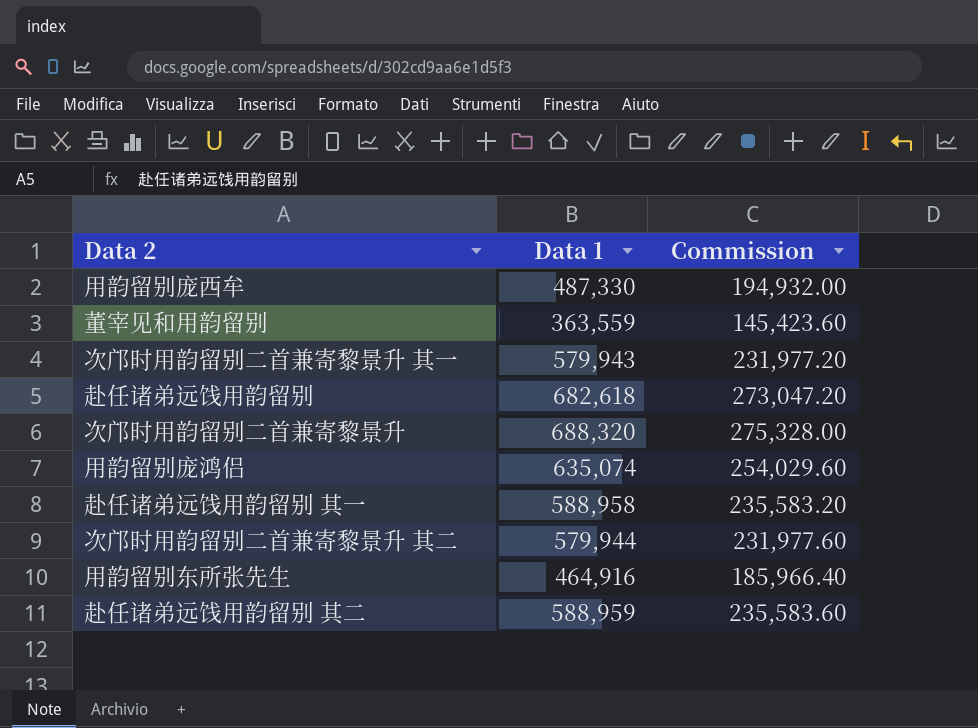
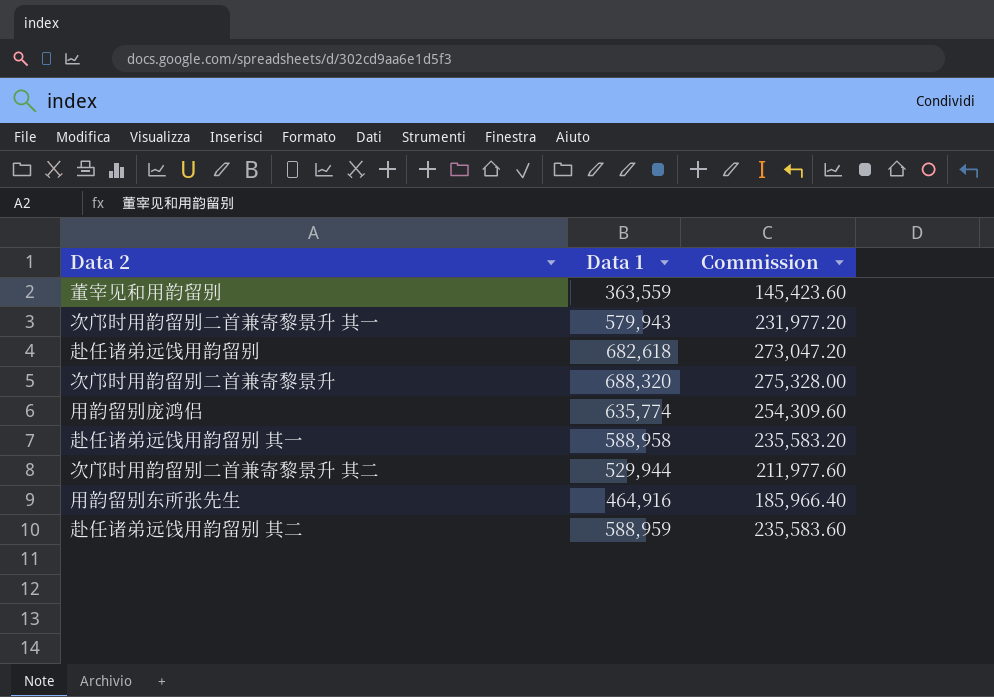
row 用韵留别庞西牟: 487,330 | 194,932.00 -> none
用韵留别庞鸿侣 | Data 1: 635,074 -> 635,774
用韵留别庞鸿侣 | Commission: 254,029.60 -> 254,309.60
次邝时用韵留别二首兼寄黎景升 其二 | Data 1: 579,944 -> 529,944
次邝时用韵留别二首兼寄黎景升 其二 | Commission: 231,977.60 -> 211,977.60

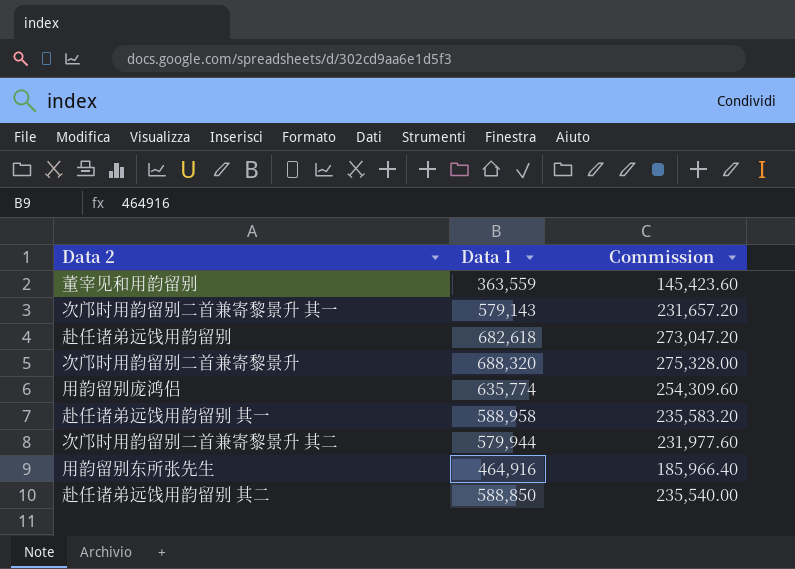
次邝时用韵留别二首兼寄黎景升 其一 | Data 1: 579,943 -> 579,143
次邝时用韵留别二首兼寄黎景升 其一 | Commission: 231,977.20 -> 231,657.20
次邝时用韵留别二首兼寄黎景升 其二 | Data 1: 529,944 -> 579,944
次邝时用韵留别二首兼寄黎景升 其二 | Commission: 211,977.60 -> 231,977.60
赴任诸弟远饯用韵留别 其二 | Data 1: 588,959 -> 588,850
赴任诸弟远饯用韵留别 其二 | Commission: 235,583.60 -> 235,540.00

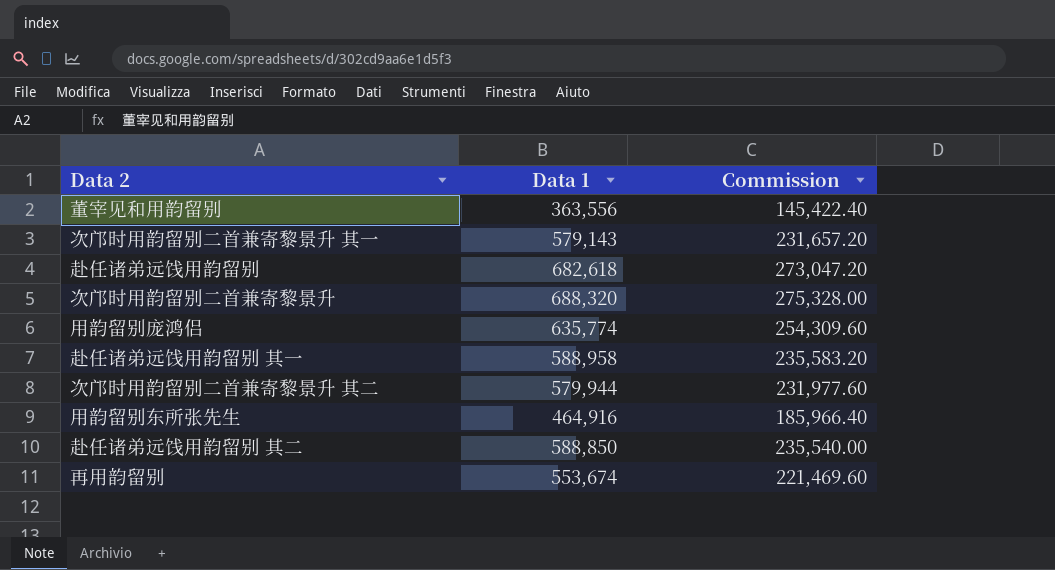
董宰见和用韵留别 | Data 1: 363,559 -> 363,556
董宰见和用韵留别 | Commission: 145,423.60 -> 145,422.40
row 再用韵留别: none -> 553,674 | 221,469.60

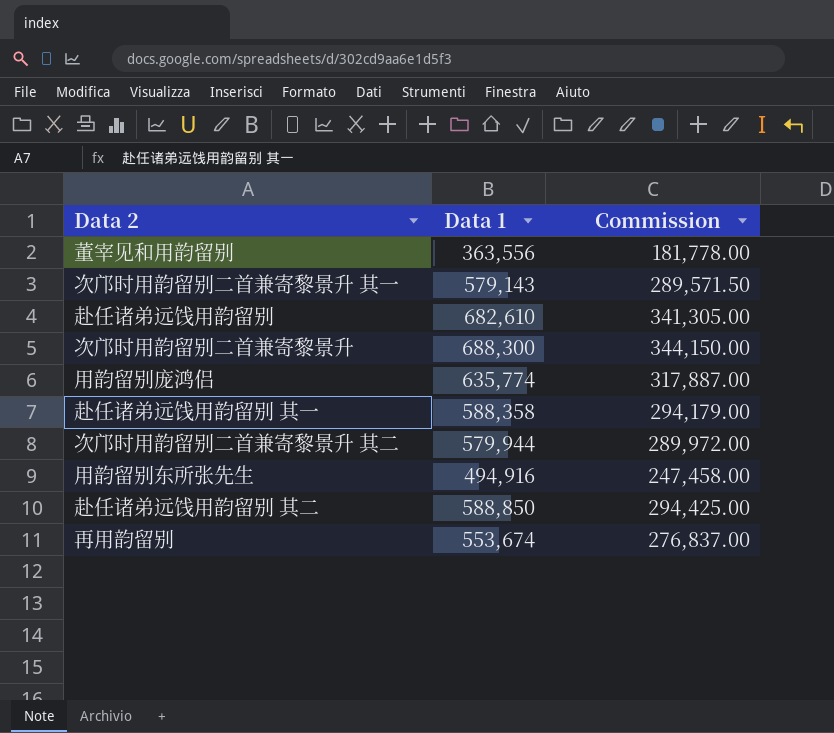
column Commission | formula: [Data 1] * 0.4 -> [Data 1] * 0.5
赴任诸弟远饯用韵留别 | Data 1: 682,618 -> 682,610
次邝时用韵留别二首兼寄黎景升 | Data 1: 688,320 -> 688,300
赴任诸弟远饯用韵留别 其一 | Data 1: 588,958 -> 588,358
用韵留别东所张先生 | Data 1: 464,916 -> 494,916

